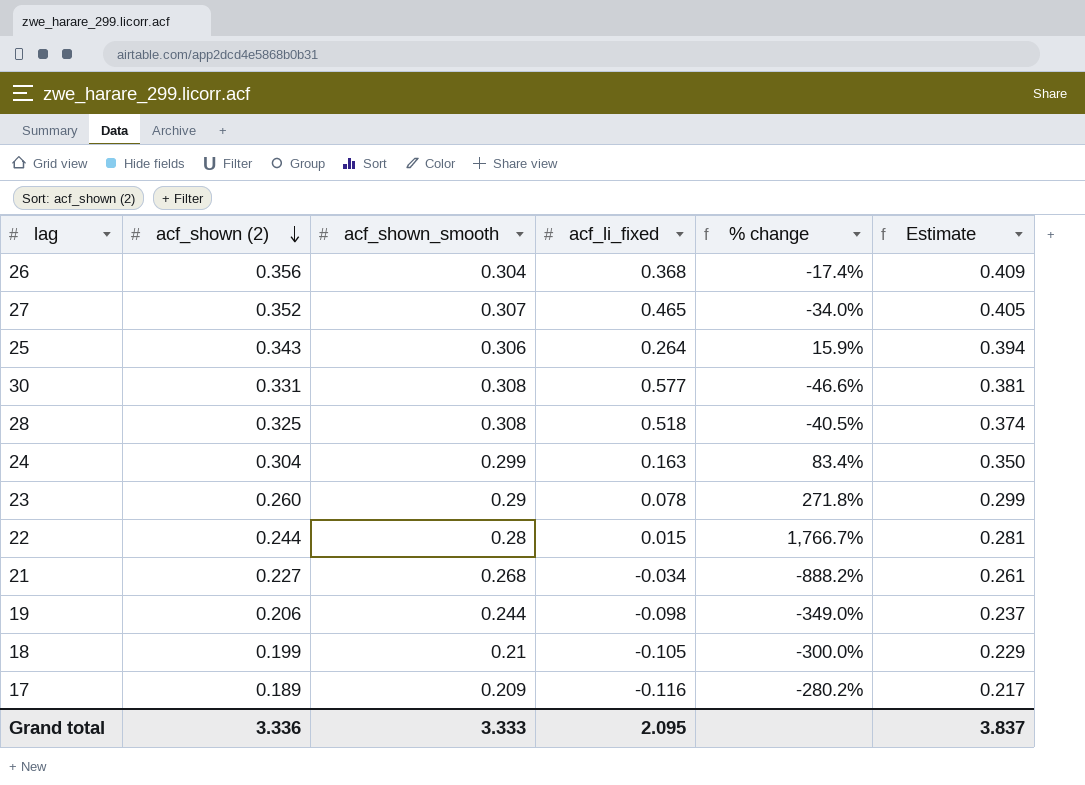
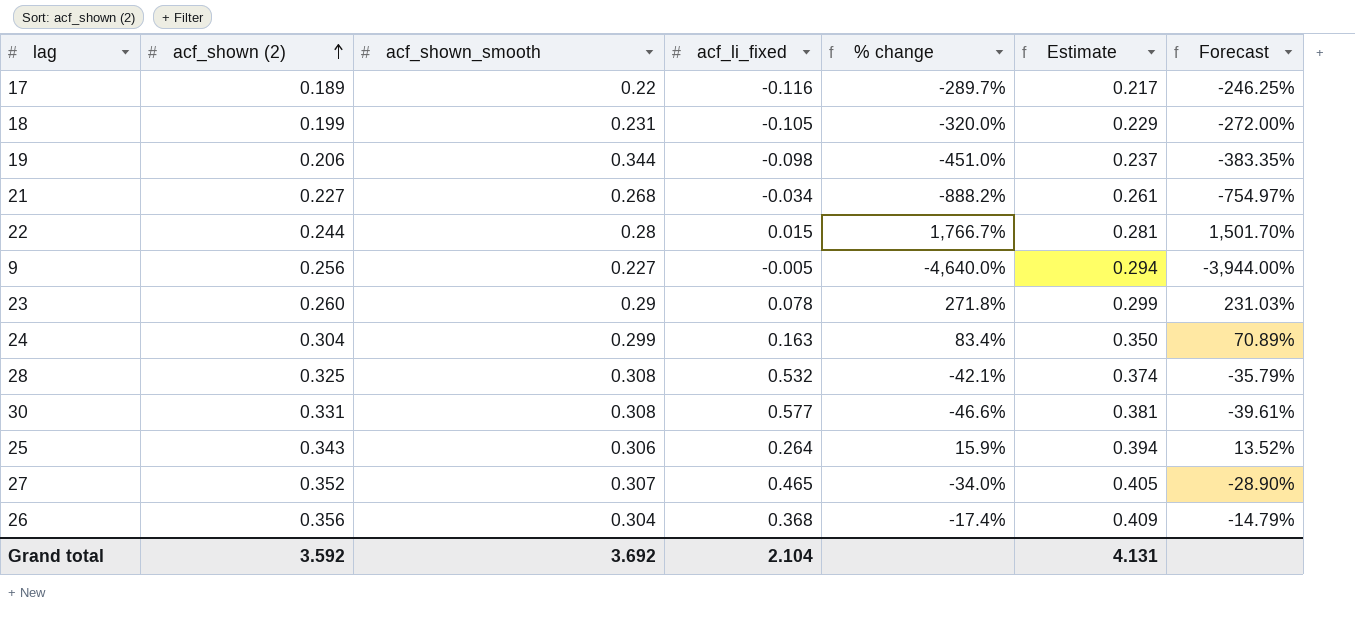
row order: acf_shown (2) descending -> acf_shown (2) ascending
column Forecast | formula: none -> [% change] * 0.85
17 | acf_shown_smooth: 0.209 -> 0.22
17 | % change: -280.2% -> -289.7%
18 | acf_shown_smooth: 0.21 -> 0.231
18 | % change: -300.0% -> -320.0%
19 | acf_shown_smooth: 0.244 -> 0.344
19 | % change: -349.0% -> -451.0%
row 9: none -> 0.256 | 0.227 | -0.005 | -4,640.0% | 0.294 | -3,944.00%
28 | acf_li_fixed: 0.518 -> 0.532
28 | % change: -40.5% -> -42.1%
Grand total | acf_shown (2): 3.336 -> 3.592
Grand total | acf_shown_smooth: 3.333 -> 3.692
Grand total | acf_li_fixed: 2.095 -> 2.104
Grand total | Estimate: 3.837 -> 4.131

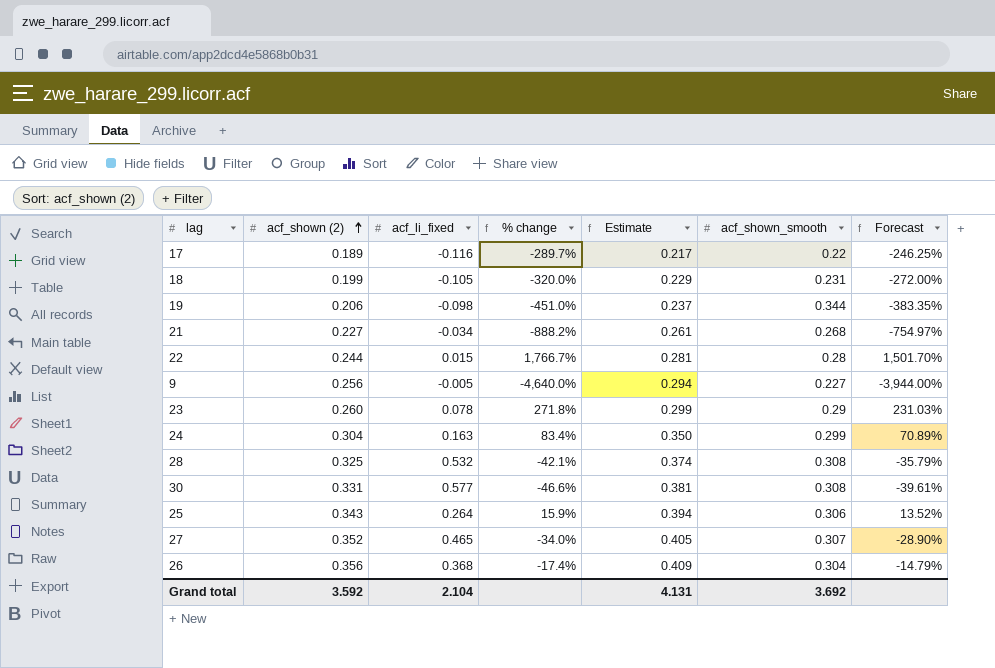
column acf_shown_smooth | position: 3 -> 6

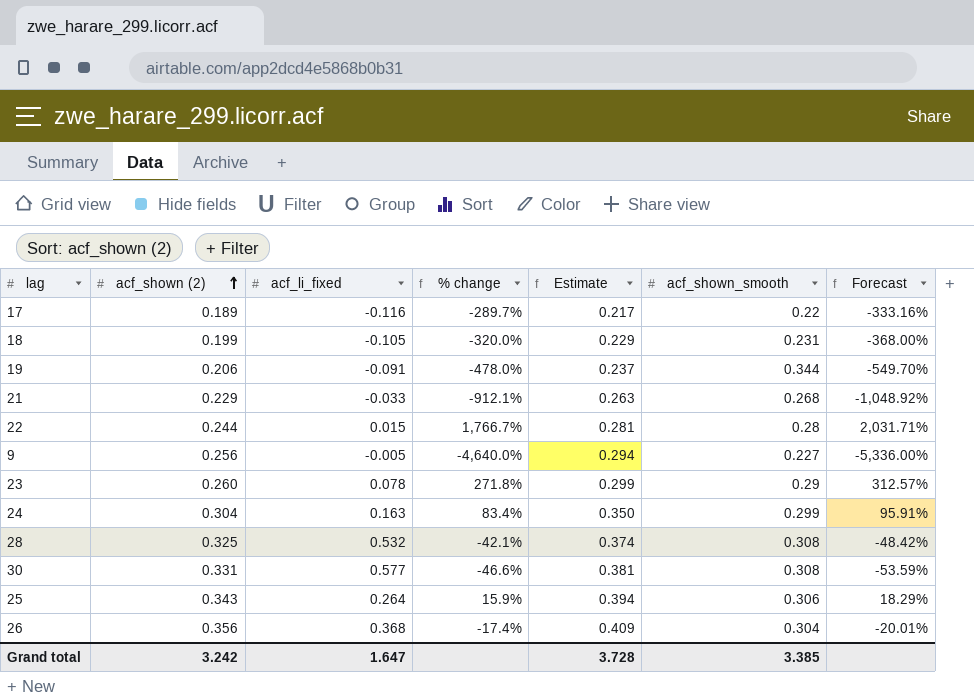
column Forecast | formula: [% change] * 0.85 -> [% change] * 1.15
row 27: 0.352 | 0.465 | -34.0% | 0.405 | 0.307 | -28.90% -> none
19 | acf_li_fixed: -0.098 -> -0.091
19 | % change: -451.0% -> -478.0%
21 | acf_shown (2): 0.227 -> 0.229
21 | acf_li_fixed: -0.034 -> -0.033
21 | % change: -888.2% -> -912.1%
21 | Estimate: 0.261 -> 0.263
Grand total | acf_shown (2): 3.592 -> 3.242
Grand total | acf_li_fixed: 2.104 -> 1.647
Grand total | Estimate: 4.131 -> 3.728
Grand total | acf_shown_smooth: 3.692 -> 3.385

